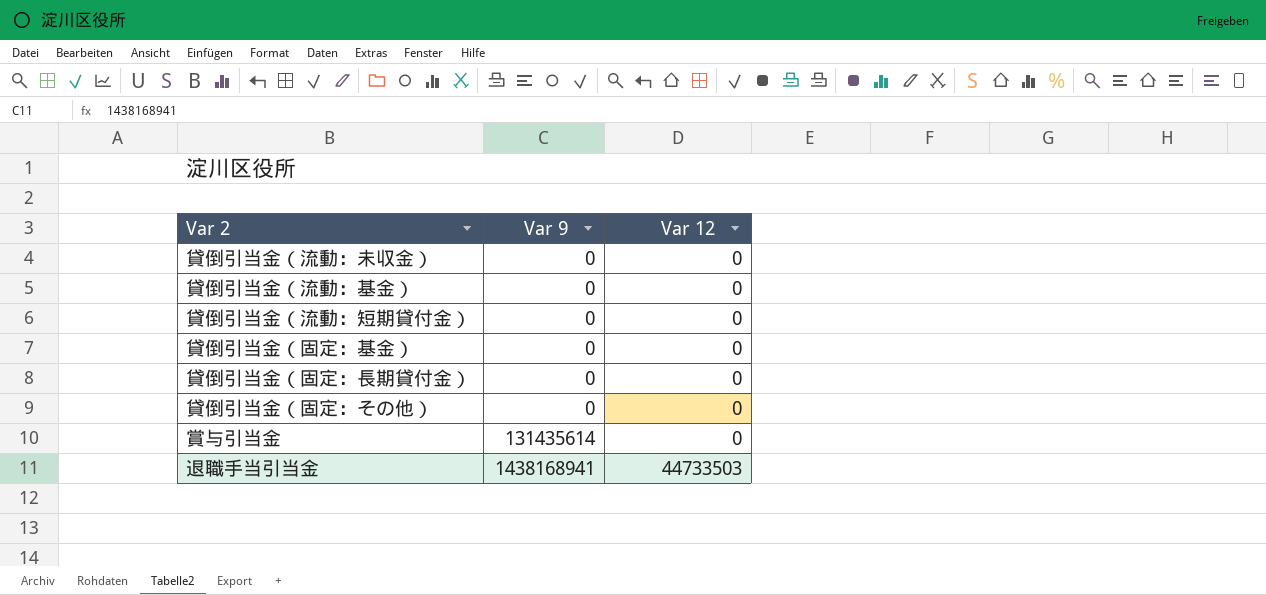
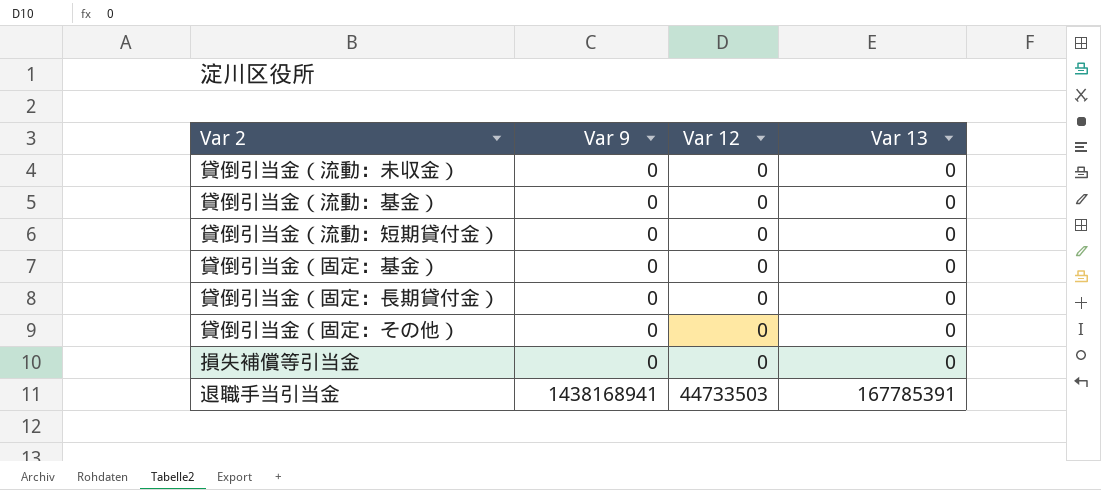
column Var 13 | position: none -> 4
row 賞与引当金: 131435614 | 0 -> none
row 損失補償等引当金: none -> 0 | 0 | 0

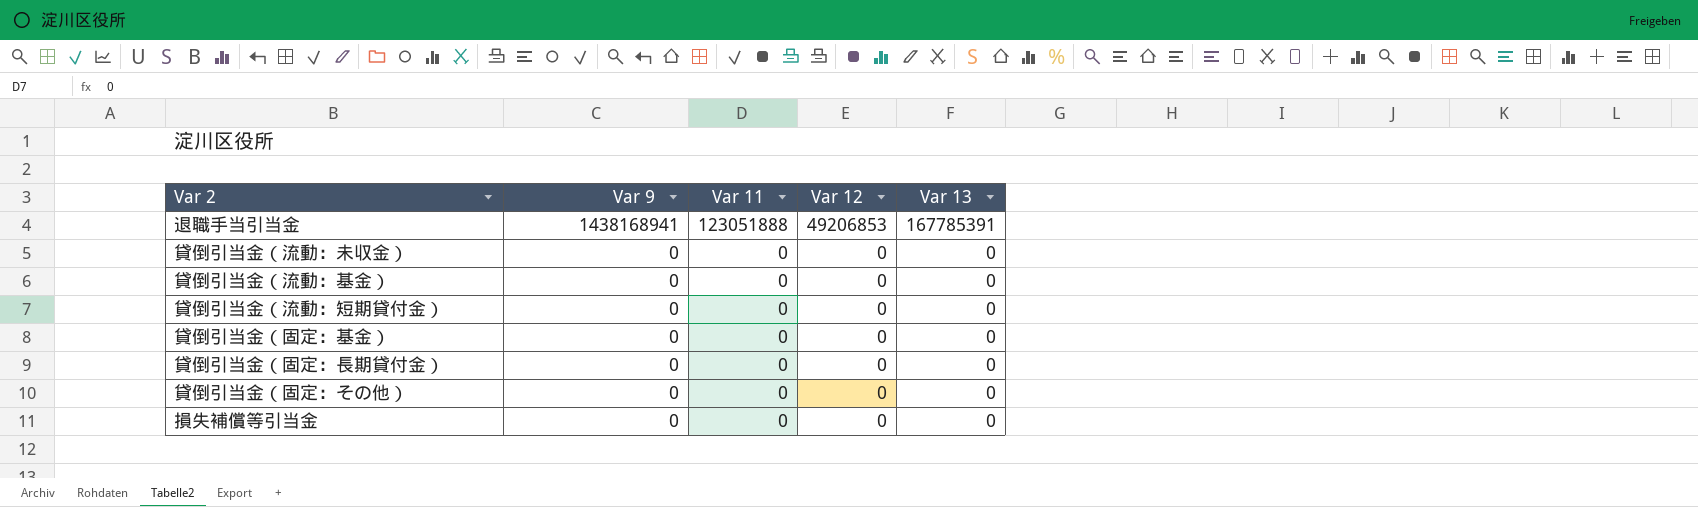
row order: Var 9 ascending -> Var 9 descending
column Var 11 | position: none -> 3
退職手当引当金 | Var 12: 44733503 -> 49206853

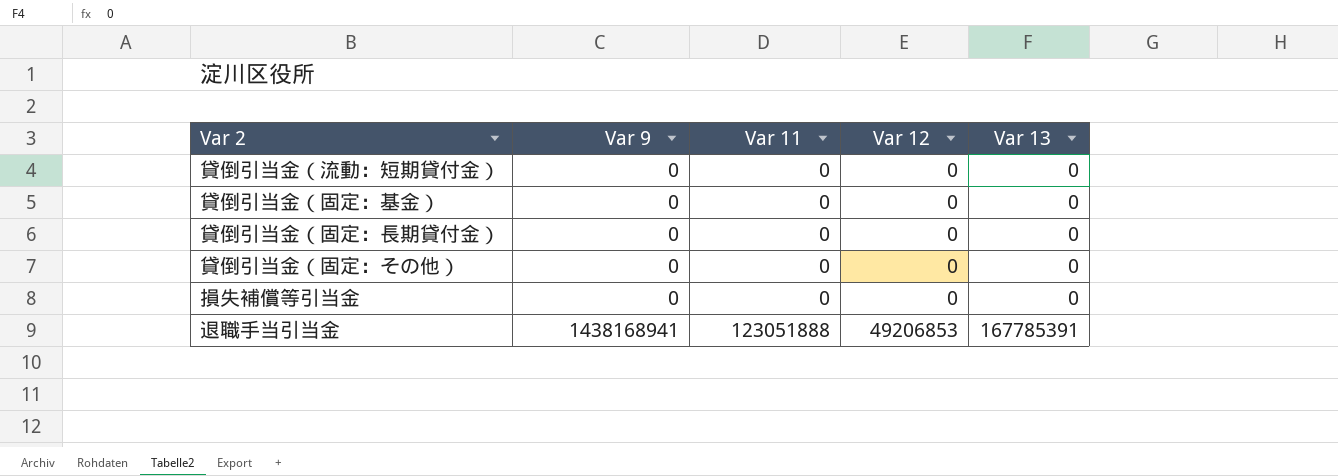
row order: Var 9 descending -> Var 9 ascending
row 貸倒引当金（流動：未収金）: 0 | 0 | 0 | 0 -> none
row 貸倒引当金（流動：基金）: 0 | 0 | 0 | 0 -> none

